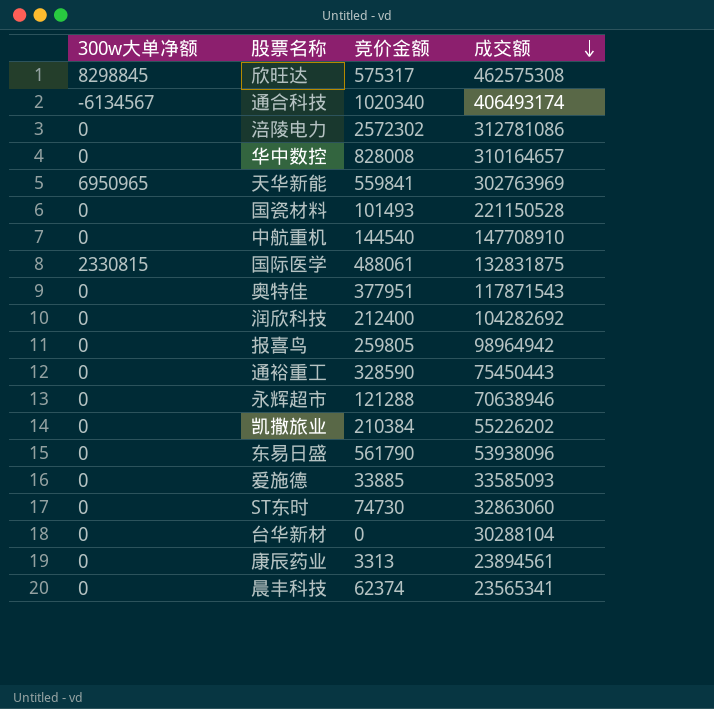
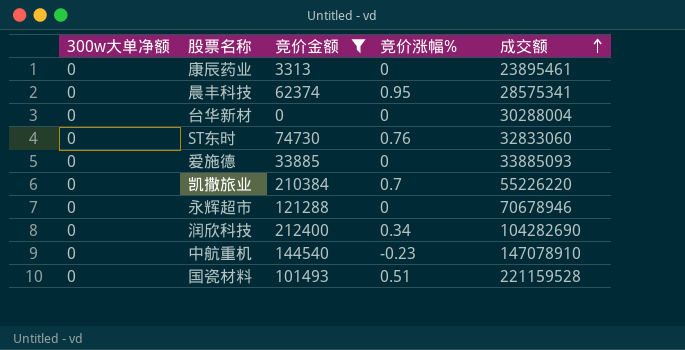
filter: none -> 竞价金额 <= 212400
row order: 成交额 descending -> 成交额 ascending
column 竞价涨幅% | position: none -> 4
康辰药业 | 成交额: 23894561 -> 23895461
晨丰科技 | 成交额: 23565341 -> 28575341
台华新材 | 成交额: 30288104 -> 30288004
ST东时 | 成交额: 32863060 -> 32833060
爱施德 | 成交额: 33585093 -> 33885093
凯撒旅业 | 成交额: 55226202 -> 55226220
永辉超市 | 成交额: 70638946 -> 70678946
润欣科技 | 成交额: 104282692 -> 104282690
中航重机 | 成交额: 147708910 -> 147078910
国瓷材料 | 成交额: 221150528 -> 221159528

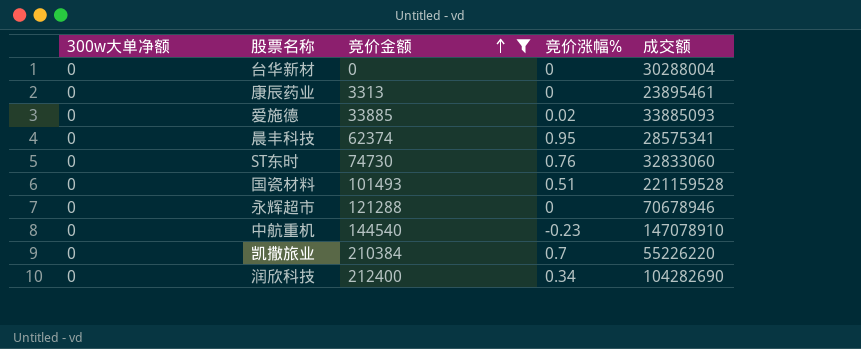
row order: 成交额 ascending -> 竞价金额 ascending
爱施德 | 竞价涨幅%: 0 -> 0.02

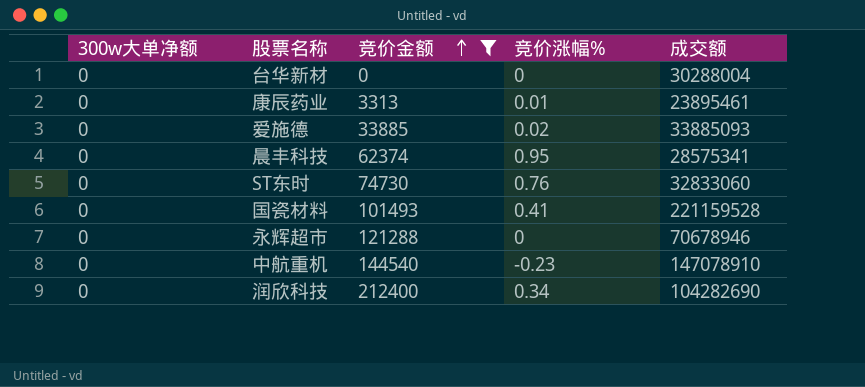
row 凯撒旅业: 0 | 210384 | 0.7 | 55226220 -> none
康辰药业 | 竞价涨幅%: 0 -> 0.01
国瓷材料 | 竞价涨幅%: 0.51 -> 0.41

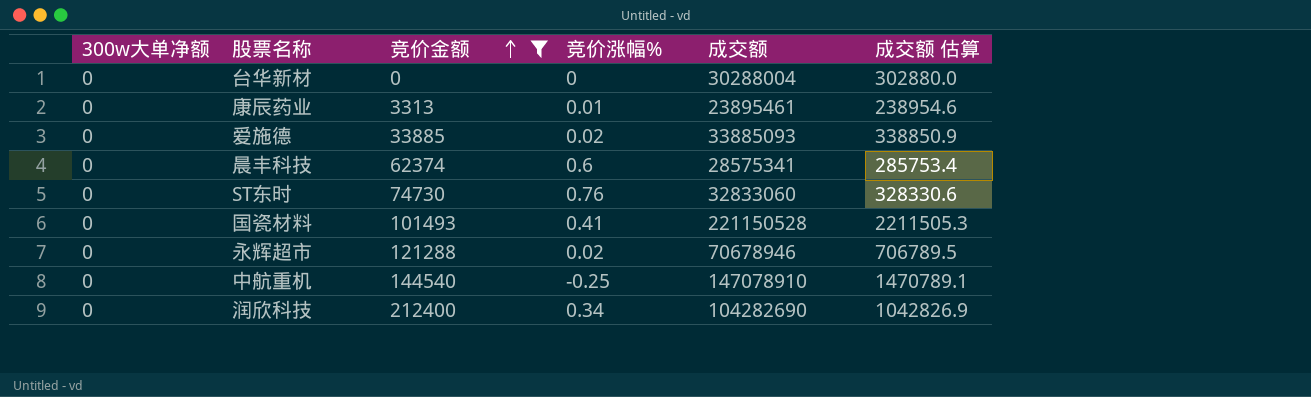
column 成交额 估算 | formula: none -> [成交额] * 0.01
晨丰科技 | 竞价涨幅%: 0.95 -> 0.6
国瓷材料 | 成交额: 221159528 -> 221150528
永辉超市 | 竞价涨幅%: 0 -> 0.02
中航重机 | 竞价涨幅%: -0.23 -> -0.25

